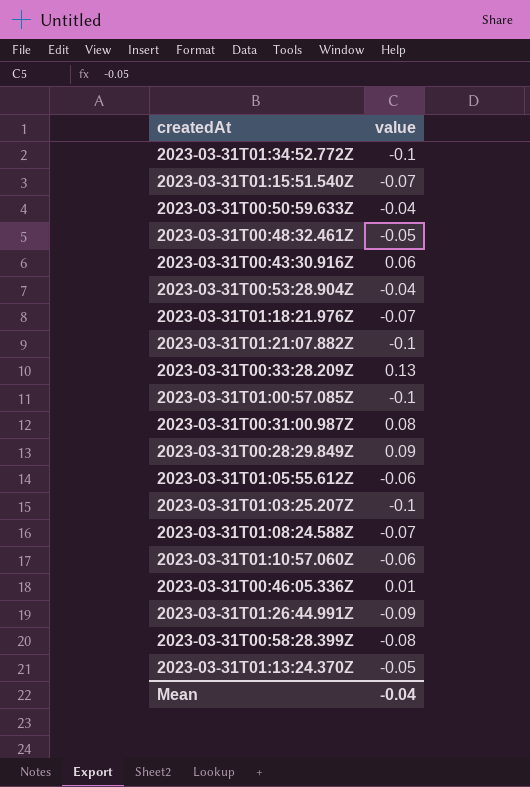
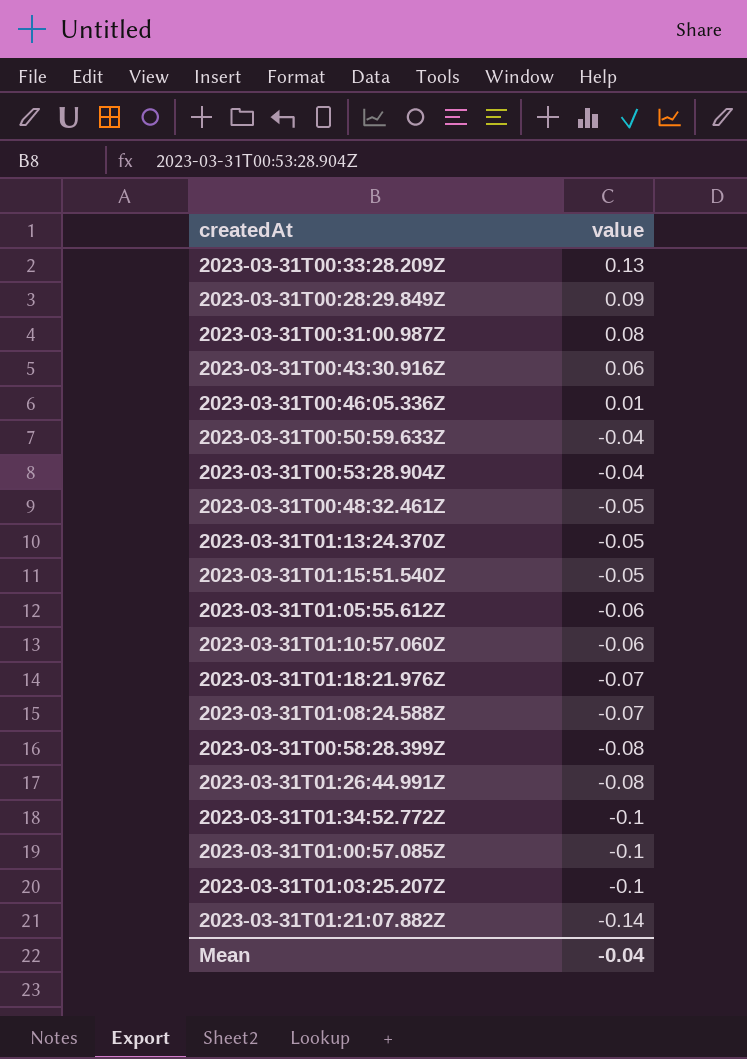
row order: none -> value descending
2023-03-31T01:15:51.540Z | value: -0.07 -> -0.05
2023-03-31T01:26:44.991Z | value: -0.09 -> -0.08
2023-03-31T01:21:07.882Z | value: -0.1 -> -0.14

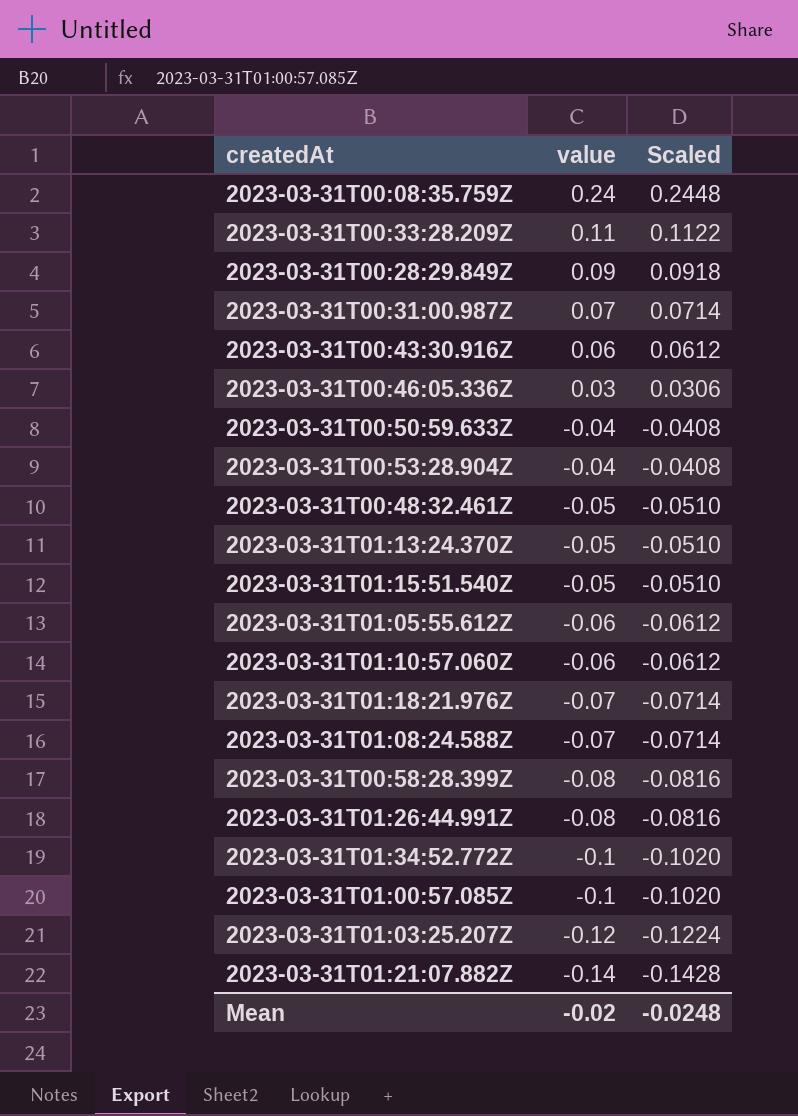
column Scaled | formula: none -> [value] * 1.02
row 2023-03-31T00:08:35.759Z: none -> 0.24 | 0.2448
2023-03-31T00:33:28.209Z | value: 0.13 -> 0.11
2023-03-31T00:31:00.987Z | value: 0.08 -> 0.07
2023-03-31T00:46:05.336Z | value: 0.01 -> 0.03
2023-03-31T01:03:25.207Z | value: -0.1 -> -0.12
Mean | value: -0.04 -> -0.02

